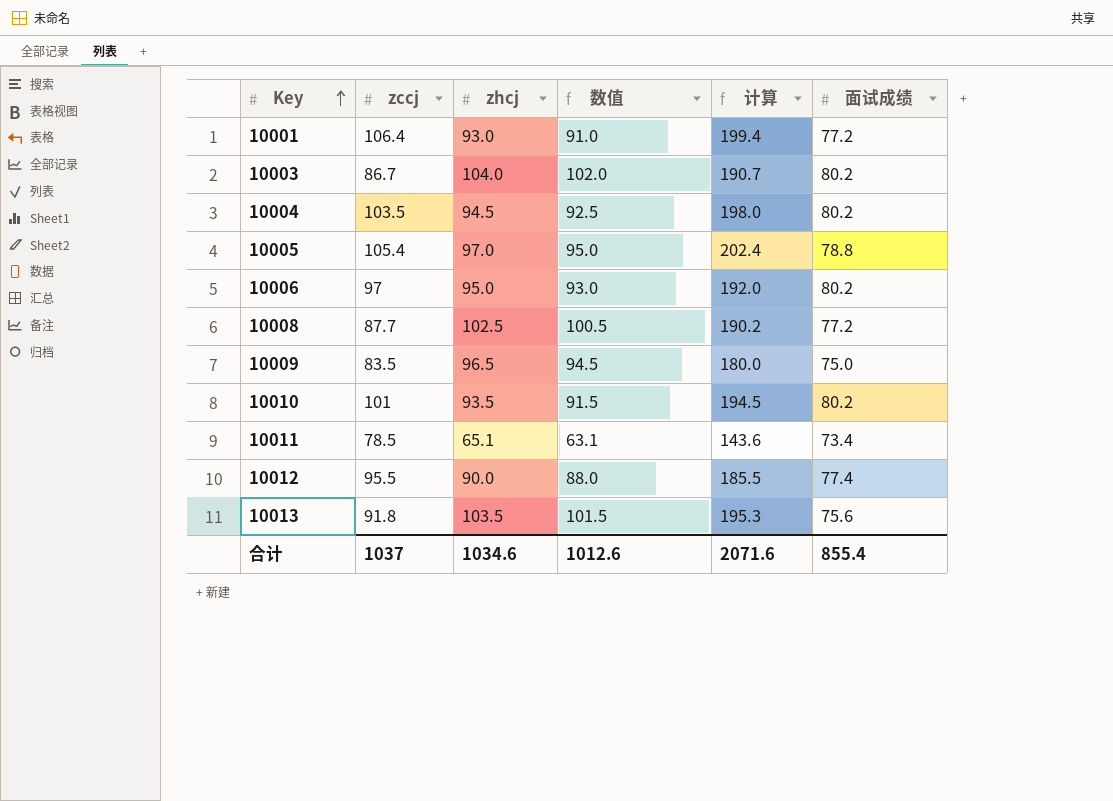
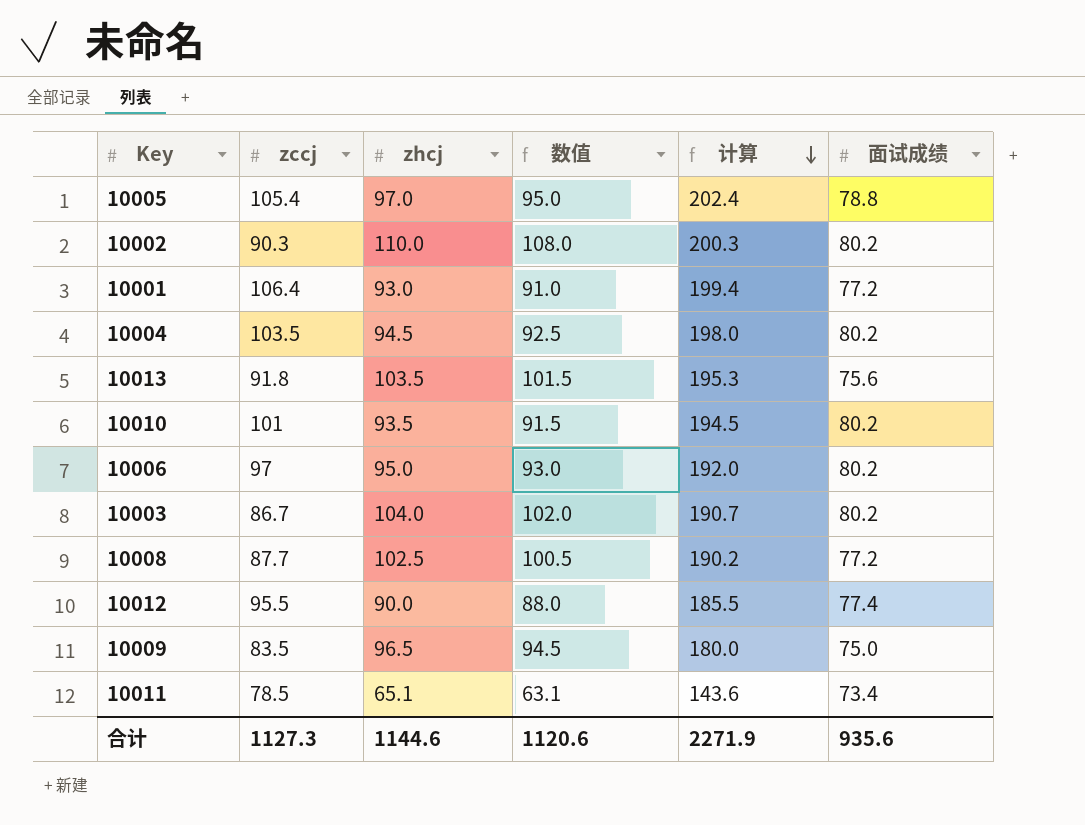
row order: Key ascending -> 计算 descending
row 10002: none -> 90.3 | 110.0 | 108.0 | 200.3 | 80.2
合计 | zccj: 1037 -> 1127.3
合计 | zhcj: 1034.6 -> 1144.6
合计 | 数值: 1012.6 -> 1120.6
合计 | 计算: 2071.6 -> 2271.9
合计 | 面试成绩: 855.4 -> 935.6

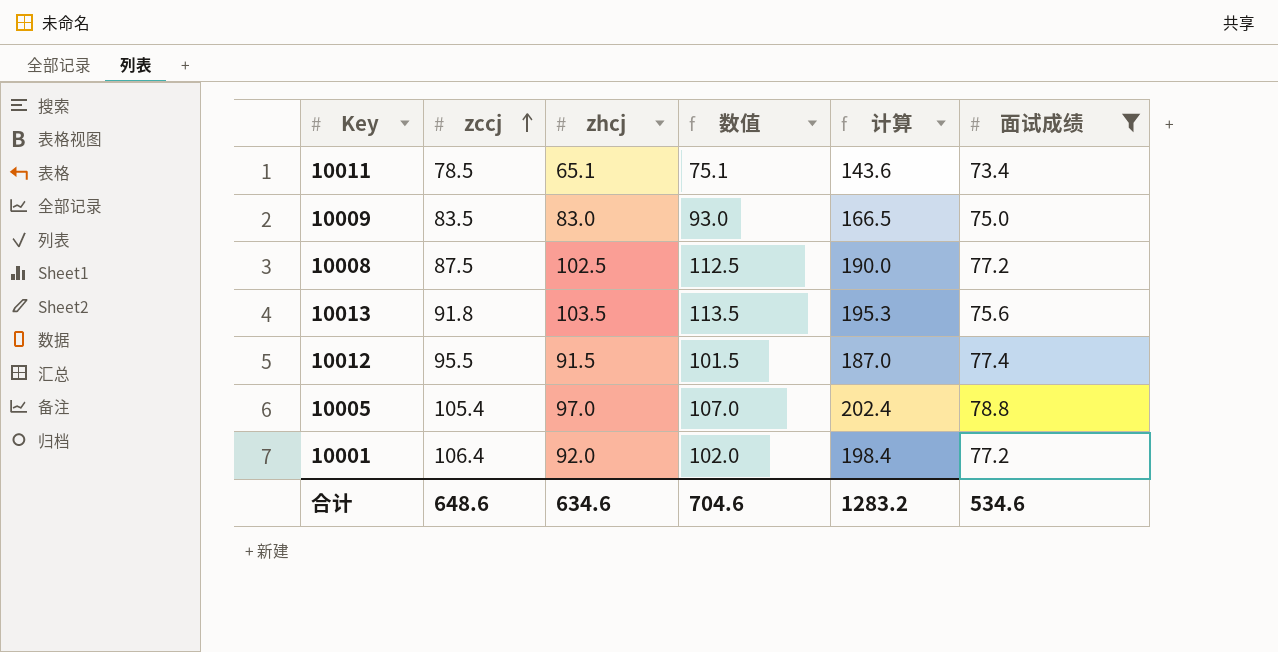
filter: none -> 面试成绩 != 80.2
row order: 计算 descending -> zccj ascending
column 数值 | formula: [zhcj] - 2 -> [zhcj] + 10
10009 | zhcj: 96.5 -> 83.0
10009 | 计算: 180.0 -> 166.5
10008 | zccj: 87.7 -> 87.5
10008 | 计算: 190.2 -> 190.0
10012 | zhcj: 90.0 -> 91.5
10012 | 计算: 185.5 -> 187.0
10001 | zhcj: 93.0 -> 92.0
10001 | 计算: 199.4 -> 198.4
合计 | zccj: 1127.3 -> 648.6
合计 | zhcj: 1144.6 -> 634.6
合计 | 数值: 1120.6 -> 704.6
合计 | 计算: 2271.9 -> 1283.2
合计 | 面试成绩: 935.6 -> 534.6

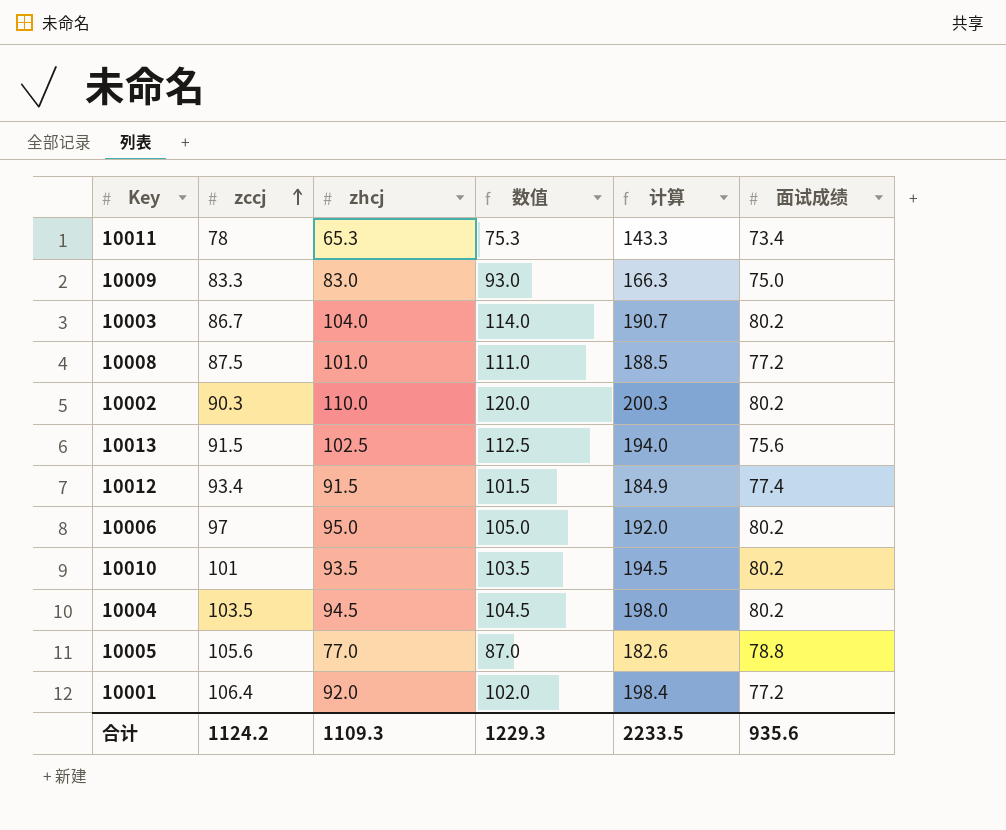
filter: 面试成绩 != 80.2 -> none
10011 | zccj: 78.5 -> 78
10011 | zhcj: 65.1 -> 65.3
10011 | 数值: 75.1 -> 75.3
10011 | 计算: 143.6 -> 143.3
10009 | zccj: 83.5 -> 83.3
10009 | 计算: 166.5 -> 166.3
10008 | zhcj: 102.5 -> 101.0
10008 | 数值: 112.5 -> 111.0
10008 | 计算: 190.0 -> 188.5
10013 | zccj: 91.8 -> 91.5
10013 | zhcj: 103.5 -> 102.5
10013 | 数值: 113.5 -> 112.5
10013 | 计算: 195.3 -> 194.0
10012 | zccj: 95.5 -> 93.4
10012 | 计算: 187.0 -> 184.9
10005 | zccj: 105.4 -> 105.6
10005 | zhcj: 97.0 -> 77.0
10005 | 数值: 107.0 -> 87.0
10005 | 计算: 202.4 -> 182.6
合计 | zccj: 648.6 -> 1124.2
合计 | zhcj: 634.6 -> 1109.3
合计 | 数值: 704.6 -> 1229.3
合计 | 计算: 1283.2 -> 2233.5
合计 | 面试成绩: 534.6 -> 935.6

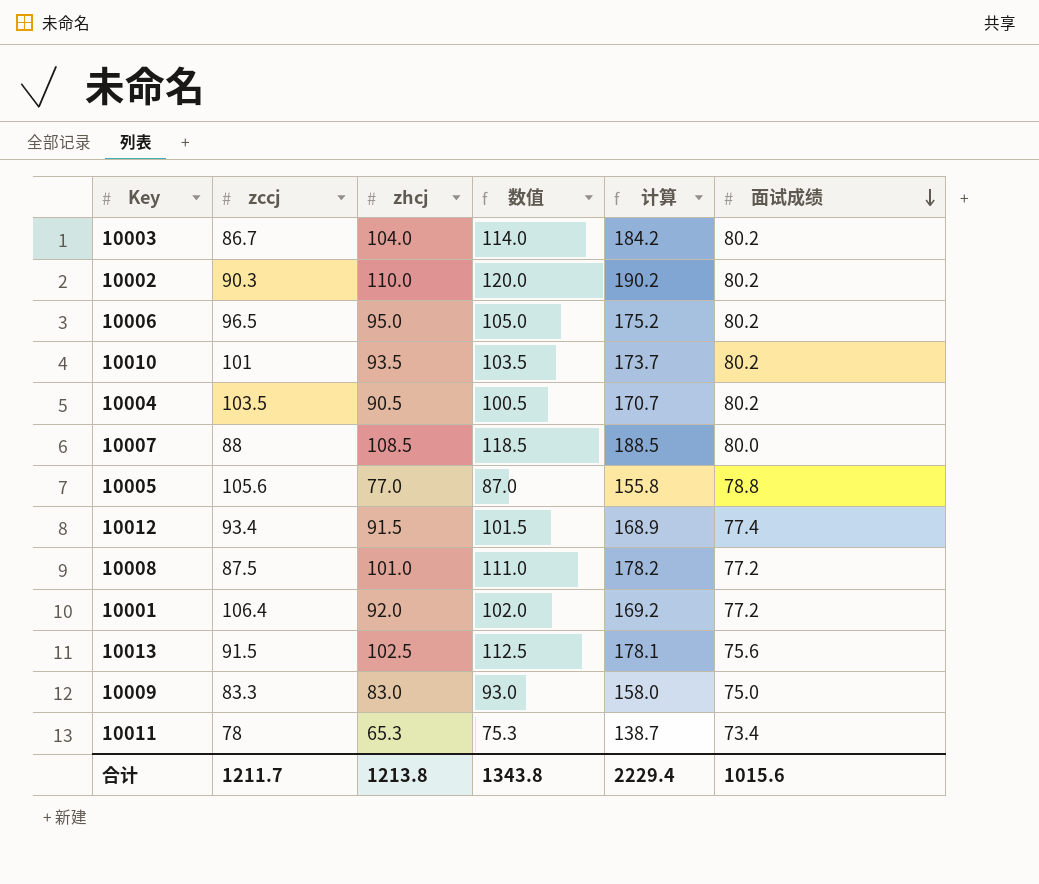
row order: zccj ascending -> 面试成绩 descending
column 计算 | formula: [zccj] + [zhcj] -> [zhcj] + [面试成绩]
10006 | zccj: 97 -> 96.5
10004 | zhcj: 94.5 -> 90.5
10004 | 数值: 104.5 -> 100.5
row 10007: none -> 88 | 108.5 | 118.5 | 188.5 | 80.0
合计 | zccj: 1124.2 -> 1211.7
合计 | zhcj: 1109.3 -> 1213.8
合计 | 数值: 1229.3 -> 1343.8
合计 | 计算: 2233.5 -> 2229.4
合计 | 面试成绩: 935.6 -> 1015.6

